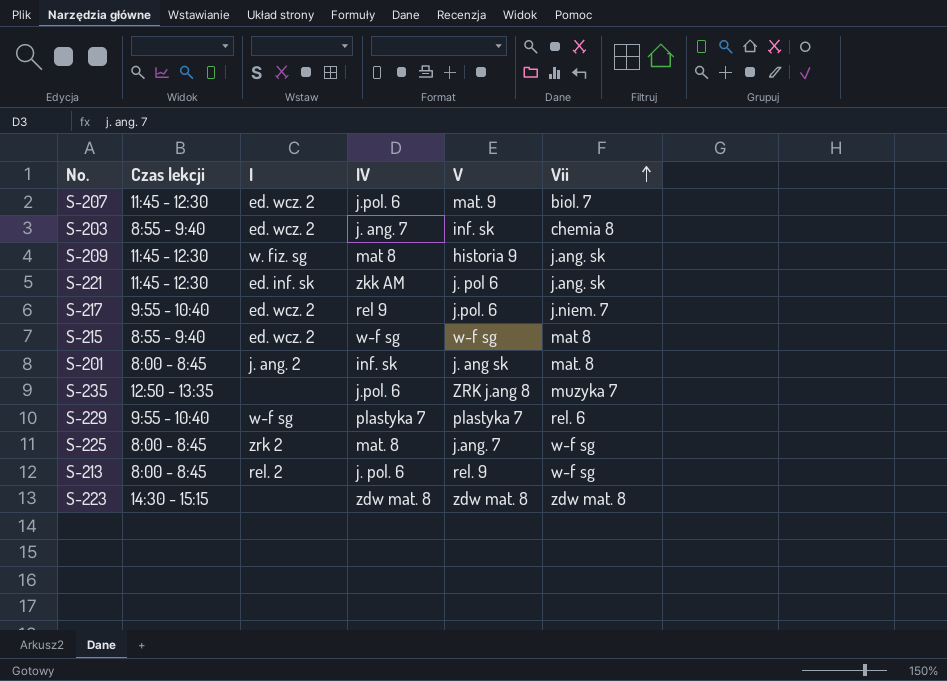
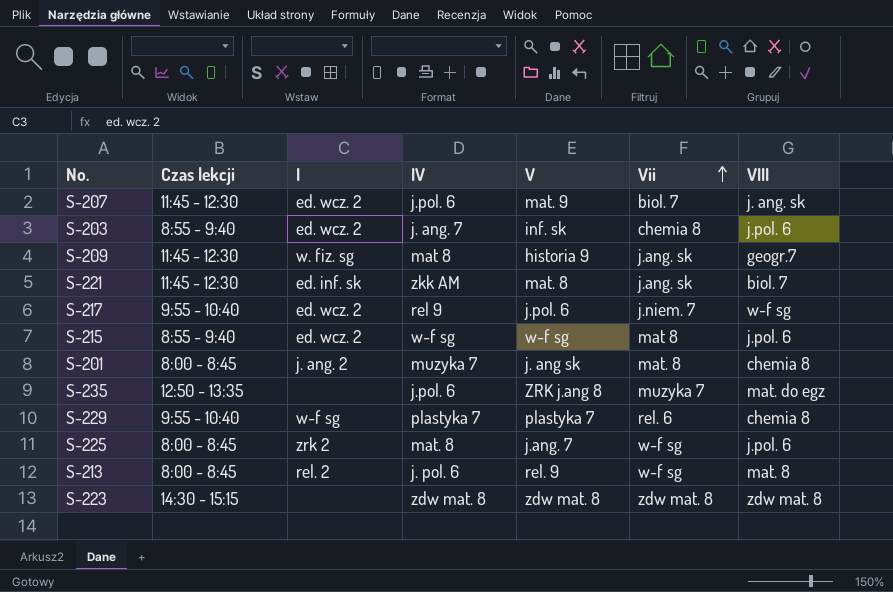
column VIII | position: none -> 7
S-221 | V: j. pol 6 -> mat. 8
S-201 | IV: inf. sk -> muzyka 7

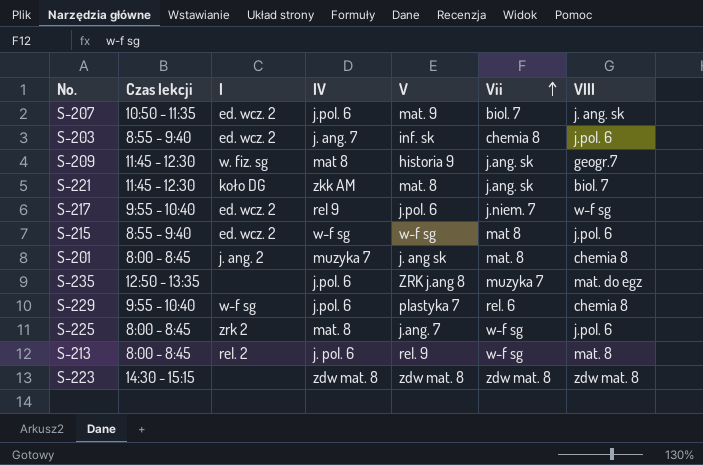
S-207 | Czas lekcji: 11:45 - 12:30 -> 10:50 - 11:35
S-221 | I: ed. inf. sk -> koło DG
S-229 | IV: plastyka 7 -> j.pol. 6

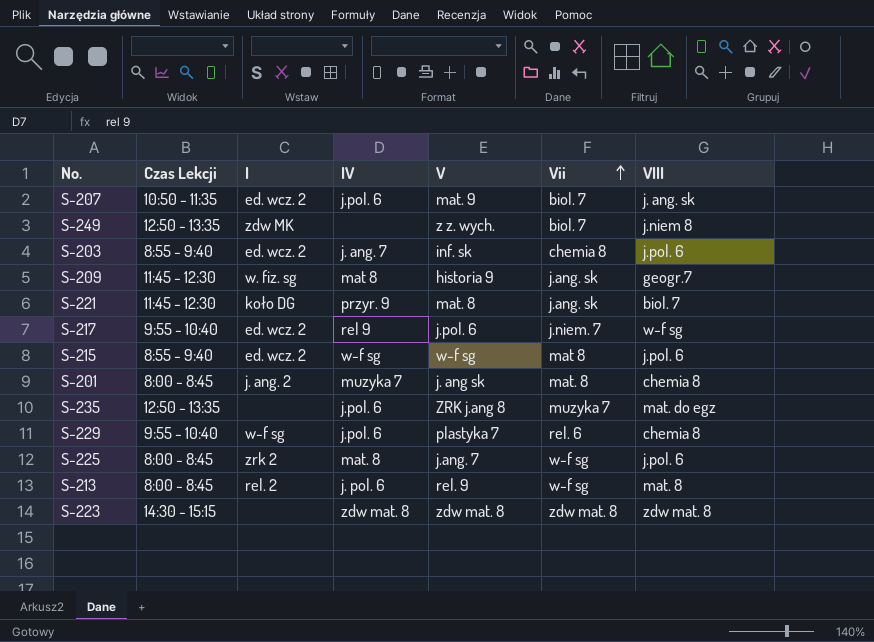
column name: Czas lekcji -> Czas Lekcji
row S-249: none -> 12:50 - 13:35 | zdw MK | none | z z. wych. | biol. 7 | j.niem 8
S-221 | IV: zkk AM -> przyr. 9

